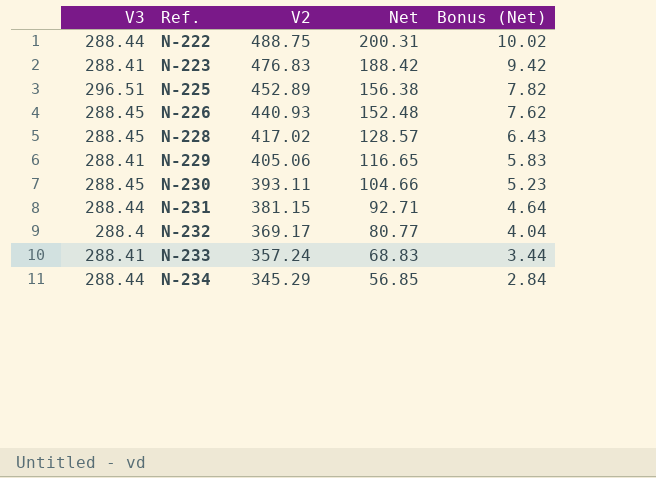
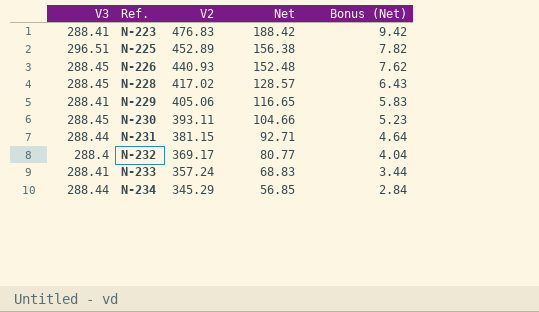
row N-222: 288.44 | 488.75 | 200.31 | 10.02 -> none

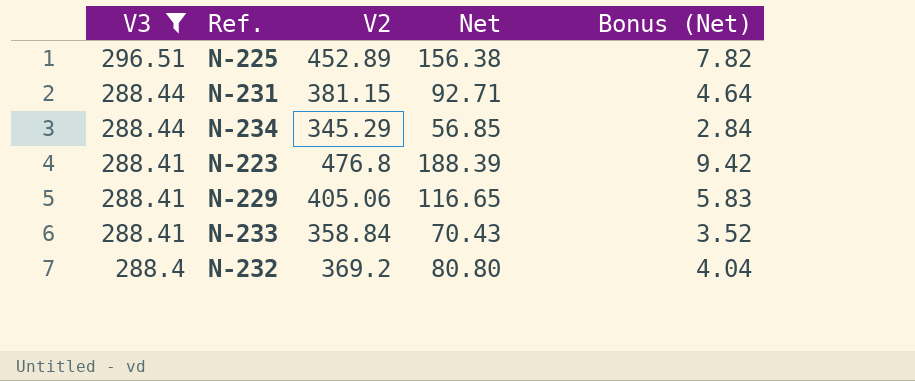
filter: none -> V3 != 288.45
row order: Ref. ascending -> V3 descending
N-223 | V2: 476.83 -> 476.8
N-223 | Net: 188.42 -> 188.39
N-233 | V2: 357.24 -> 358.84
N-233 | Net: 68.83 -> 70.43
N-233 | Bonus (Net): 3.44 -> 3.52
N-232 | V2: 369.17 -> 369.2
N-232 | Net: 80.77 -> 80.80

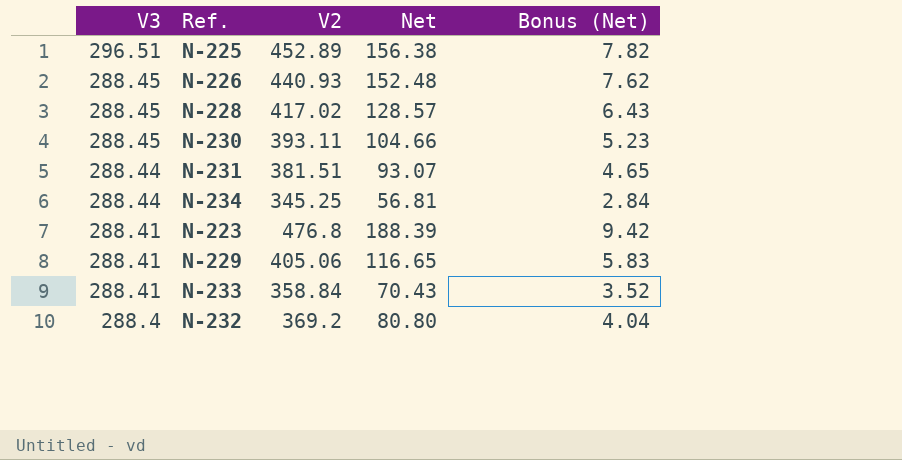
filter: V3 != 288.45 -> none
N-231 | V2: 381.15 -> 381.51
N-231 | Net: 92.71 -> 93.07
N-231 | Bonus (Net): 4.64 -> 4.65
N-234 | V2: 345.29 -> 345.25
N-234 | Net: 56.85 -> 56.81

